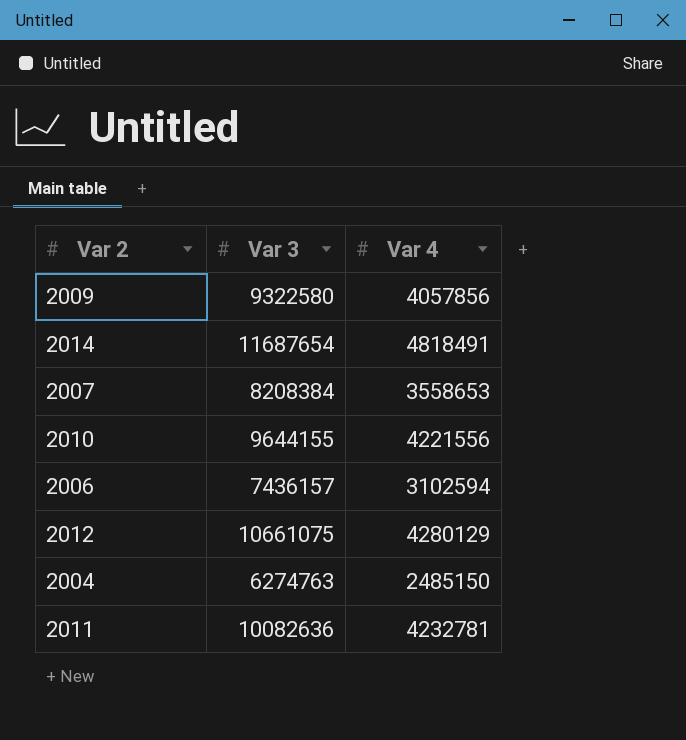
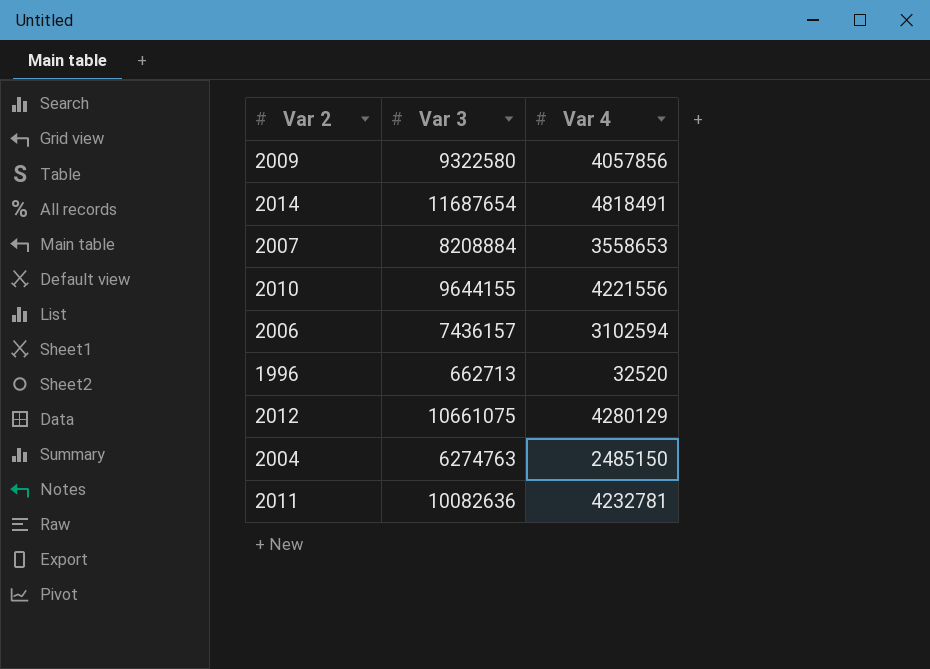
2007 | Var 3: 8208384 -> 8208884
row 1996: none -> 662713 | 32520

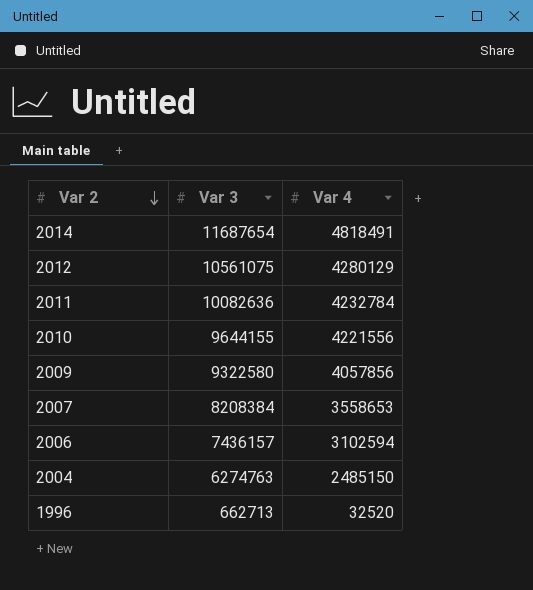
row order: none -> Var 2 descending
2012 | Var 3: 10661075 -> 10561075
2011 | Var 4: 4232781 -> 4232784
2007 | Var 3: 8208884 -> 8208384

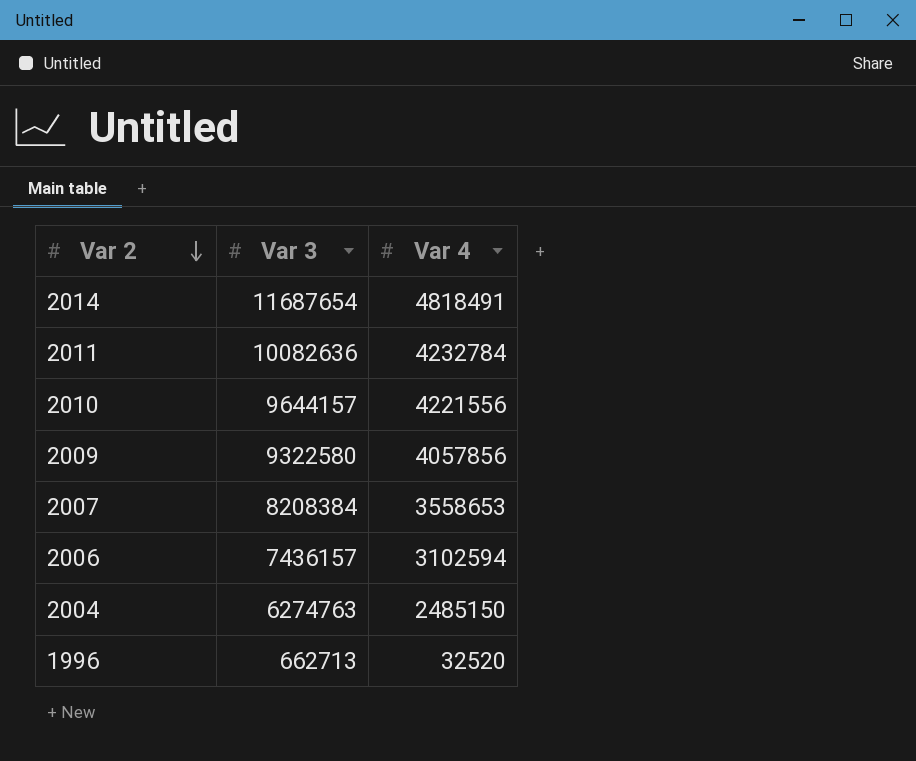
row 2012: 10561075 | 4280129 -> none
2010 | Var 3: 9644155 -> 9644157

